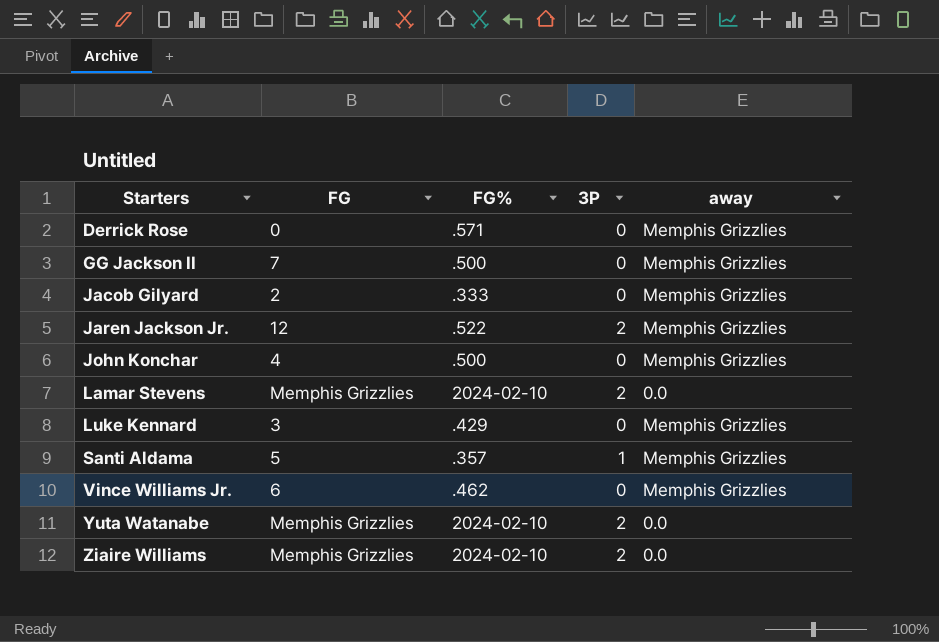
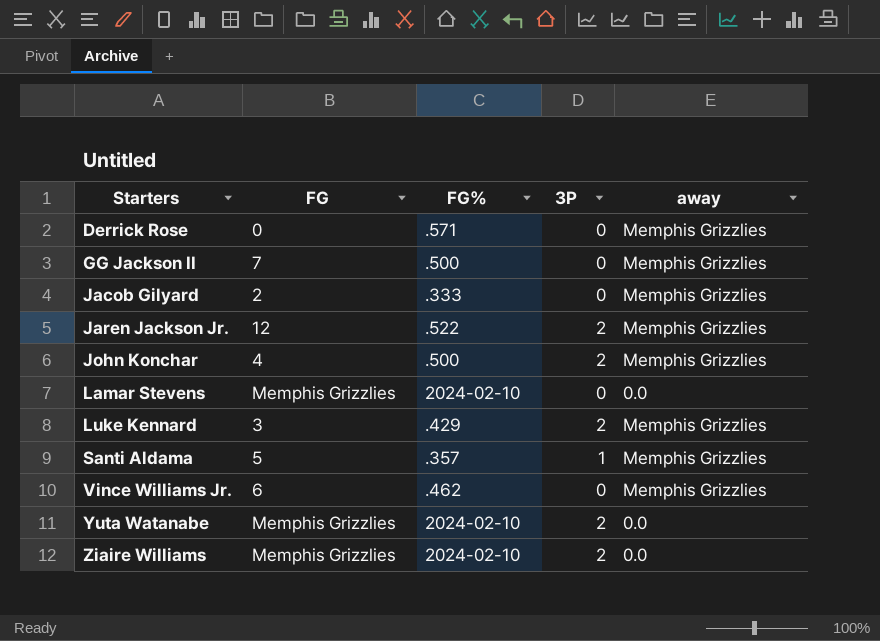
John Konchar | 3P: 0 -> 2
Lamar Stevens | 3P: 2 -> 0
Luke Kennard | 3P: 0 -> 2

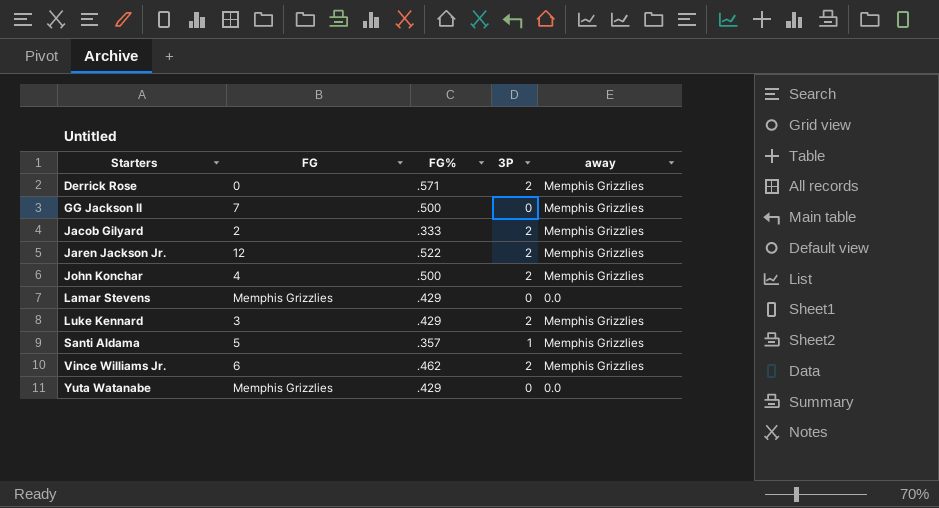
row Ziaire Williams: Memphis Grizzlies | 2024-02-10 | 2 | 0.0 -> none
Derrick Rose | 3P: 0 -> 2
Jacob Gilyard | 3P: 0 -> 2
Lamar Stevens | FG%: 2024-02-10 -> .429
Vince Williams Jr. | 3P: 0 -> 2
Yuta Watanabe | FG%: 2024-02-10 -> .429
Yuta Watanabe | 3P: 2 -> 0

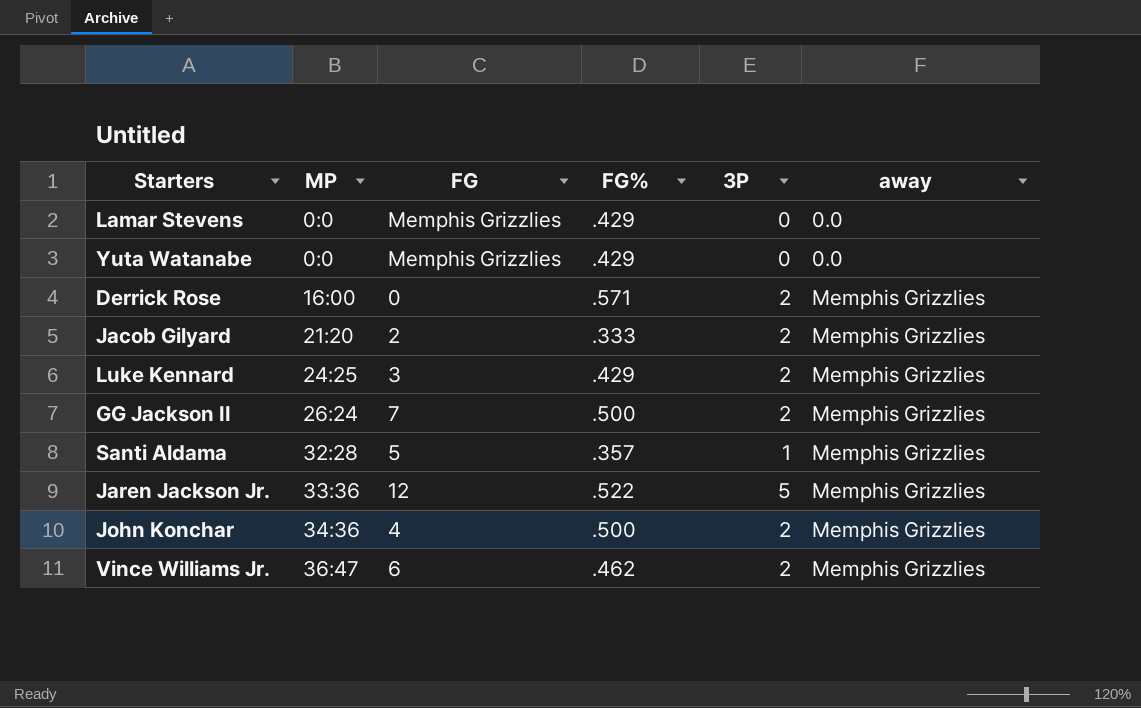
row order: Starters ascending -> MP ascending
column MP | position: none -> 2
GG Jackson II | 3P: 0 -> 2
Jaren Jackson Jr. | 3P: 2 -> 5

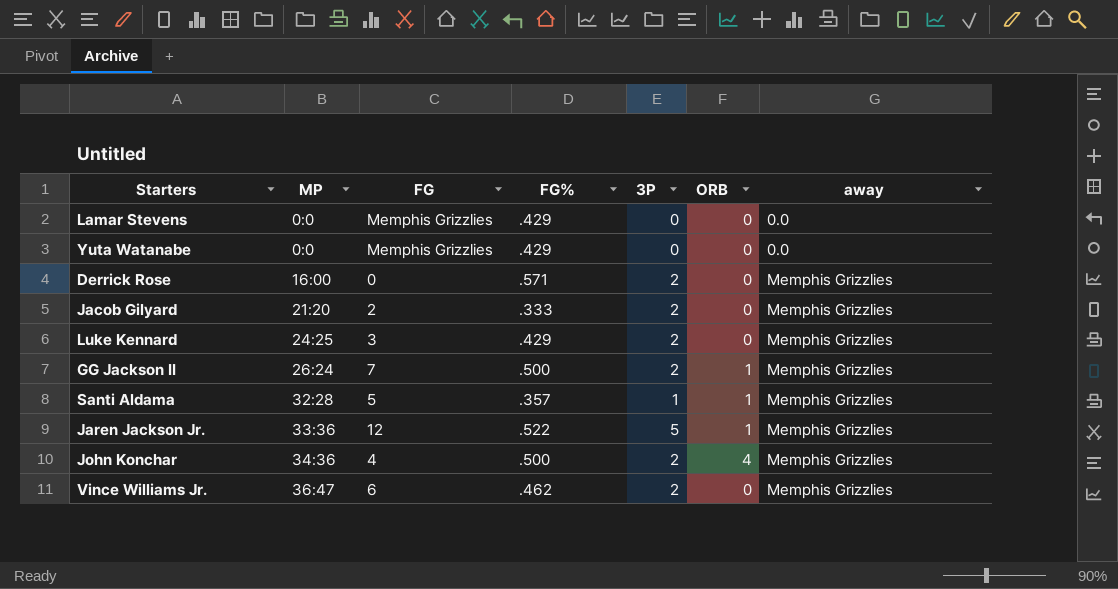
column ORB | position: none -> 6

